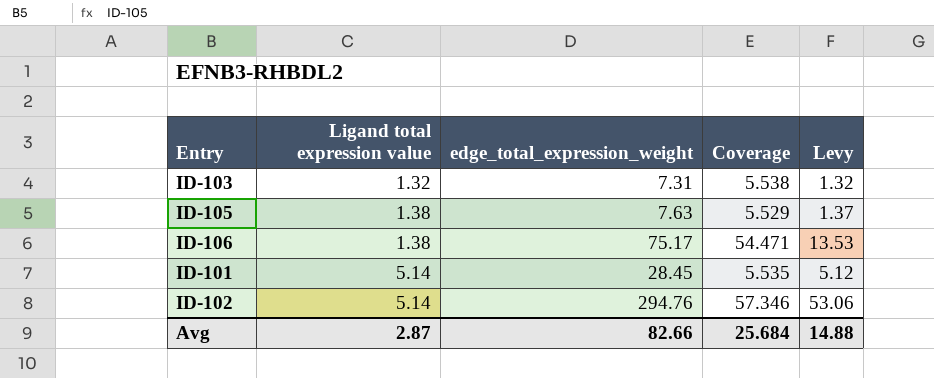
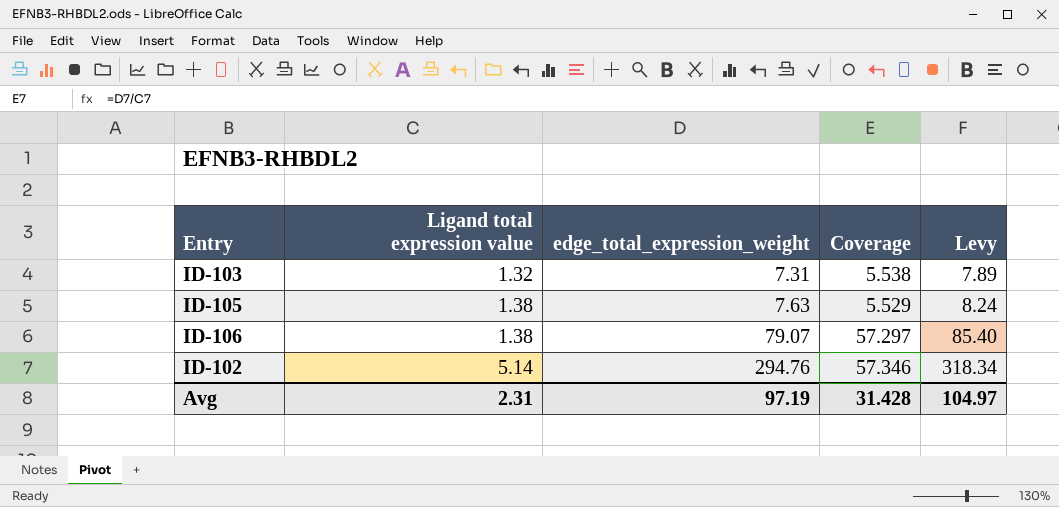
column Levy | formula: [edge_total_expression_weight] * 0.18 -> [edge_total_expression_weight] * 1.08
row ID-101: 5.14 | 28.45 | 5.535 | 5.12 -> none
ID-106 | edge_total_expression_weight: 75.17 -> 79.07
ID-106 | Coverage: 54.471 -> 57.297
Avg | Ligand total expression value: 2.87 -> 2.31
Avg | edge_total_expression_weight: 82.66 -> 97.19
Avg | Coverage: 25.684 -> 31.428
Avg | Levy: 14.88 -> 104.97

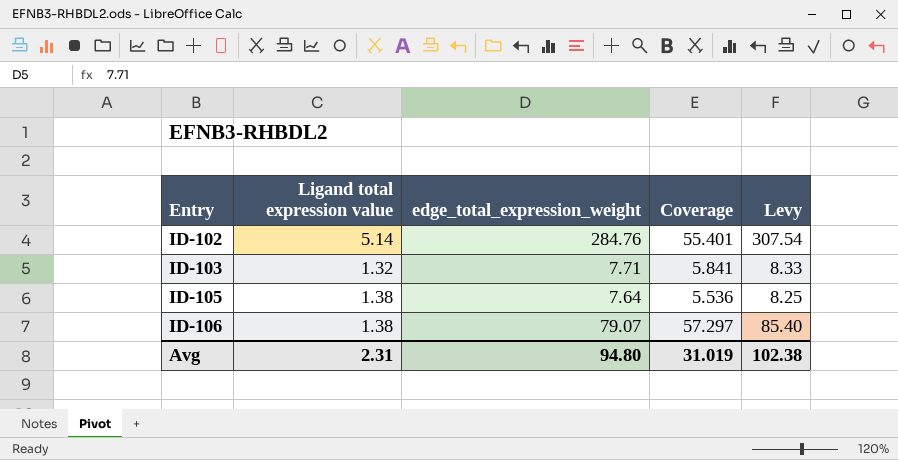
row order: Ligand total expression value ascending -> Entry ascending
ID-102 | edge_total_expression_weight: 294.76 -> 284.76
ID-102 | Coverage: 57.346 -> 55.401
ID-102 | Levy: 318.34 -> 307.54
ID-103 | edge_total_expression_weight: 7.31 -> 7.71
ID-103 | Coverage: 5.538 -> 5.841
ID-103 | Levy: 7.89 -> 8.33
ID-105 | edge_total_expression_weight: 7.63 -> 7.64
ID-105 | Coverage: 5.529 -> 5.536
ID-105 | Levy: 8.24 -> 8.25
Avg | edge_total_expression_weight: 97.19 -> 94.80
Avg | Coverage: 31.428 -> 31.019
Avg | Levy: 104.97 -> 102.38

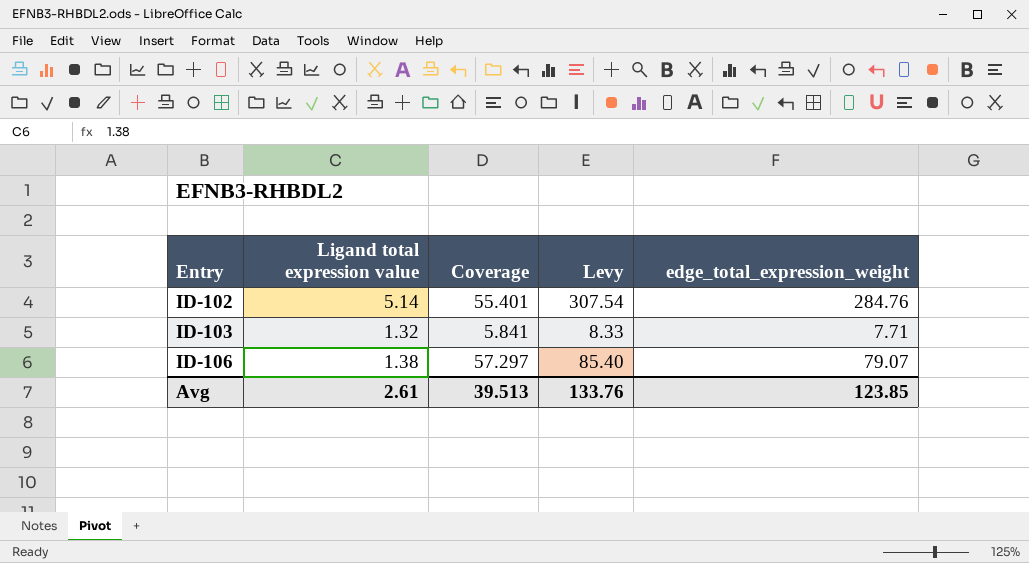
column edge_total_expression_weight | position: 3 -> 5
row ID-105: 1.38 | 7.64 | 5.536 | 8.25 -> none
Avg | Ligand total expression value: 2.31 -> 2.61
Avg | Coverage: 31.019 -> 39.513
Avg | Levy: 102.38 -> 133.76
Avg | edge_total_expression_weight: 94.80 -> 123.85

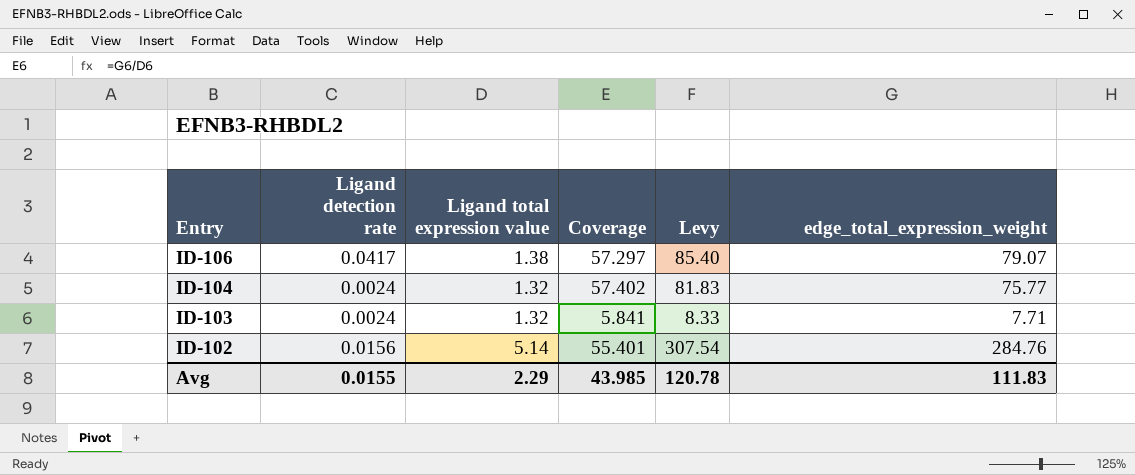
row order: Entry ascending -> Entry descending
column Ligand detection rate | position: none -> 2
row ID-104: none -> 0.0024 | 1.32 | 57.402 | 81.83 | 75.77
Avg | Ligand total expression value: 2.61 -> 2.29
Avg | Coverage: 39.513 -> 43.985
Avg | Levy: 133.76 -> 120.78
Avg | edge_total_expression_weight: 123.85 -> 111.83

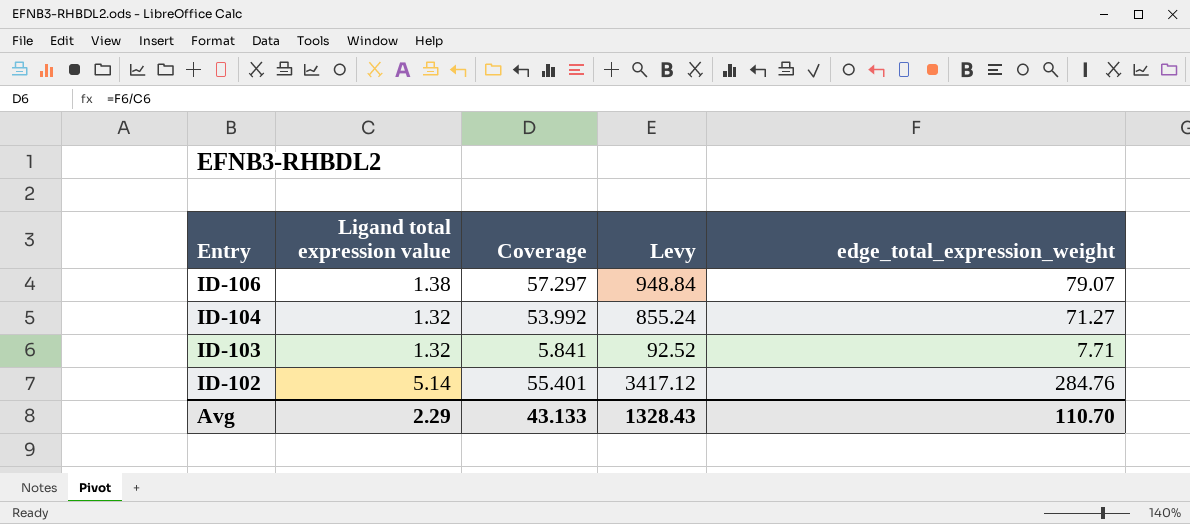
column Ligand detection rate | position: 2 -> none
column Levy | formula: [edge_total_expression_weight] * 1.08 -> [edge_total_expression_weight] * 12
ID-104 | Coverage: 57.402 -> 53.992
ID-104 | edge_total_expression_weight: 75.77 -> 71.27
Avg | Coverage: 43.985 -> 43.133
Avg | Levy: 120.78 -> 1328.43
Avg | edge_total_expression_weight: 111.83 -> 110.70

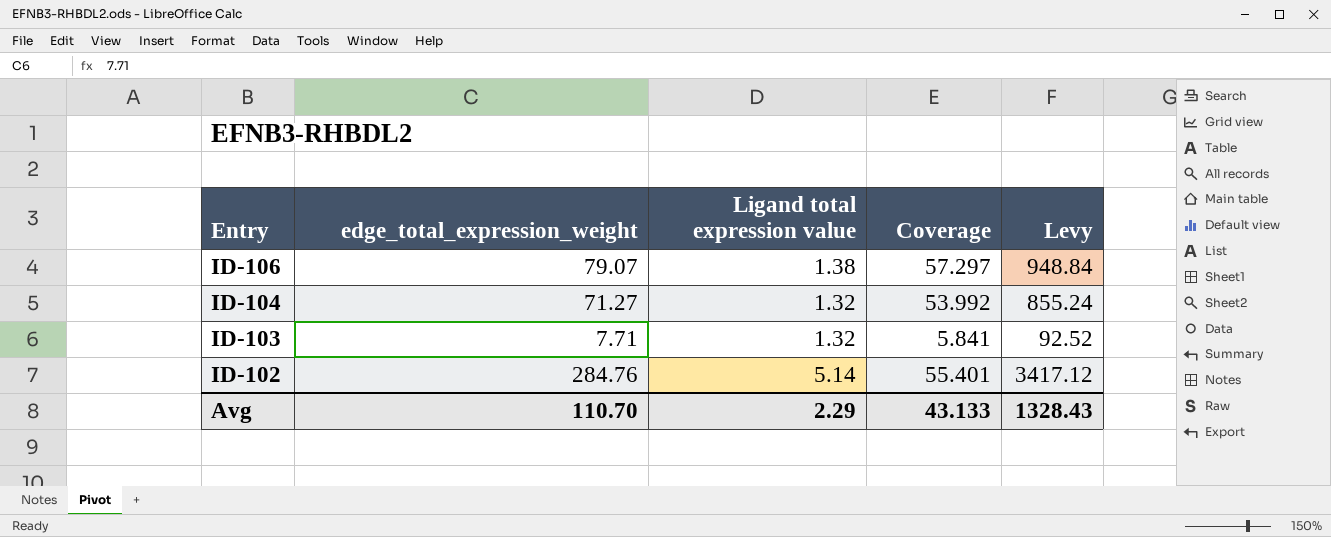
column edge_total_expression_weight | position: 5 -> 2

